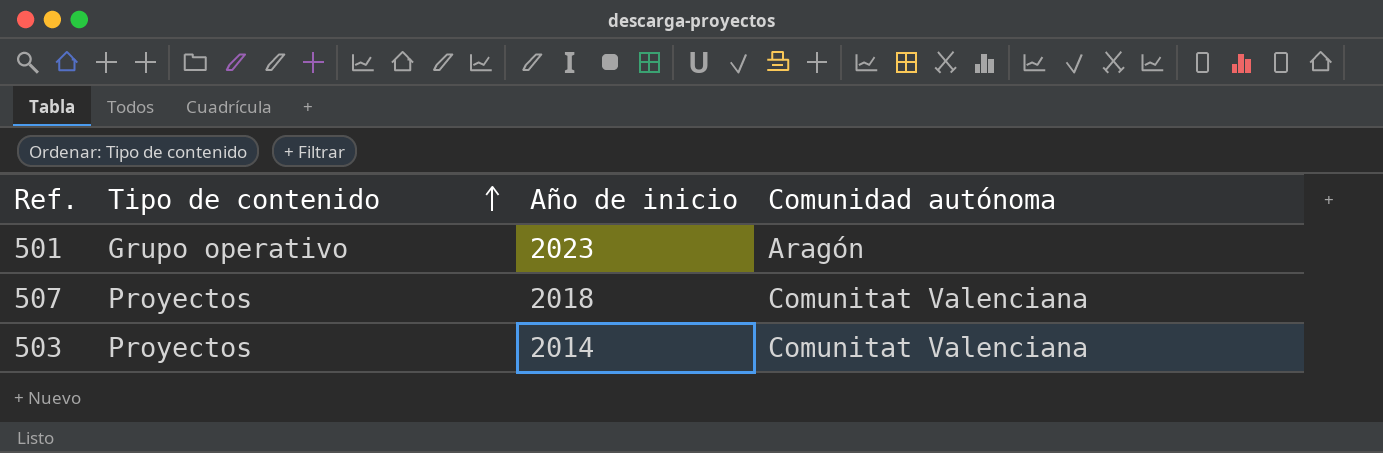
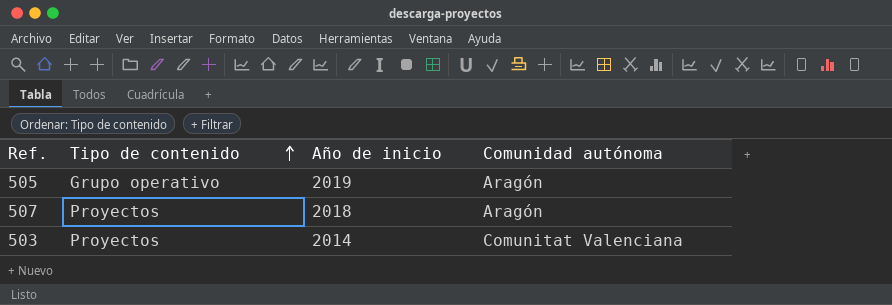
row 501: Grupo operativo | 2023 | Aragón -> none
row 505: none -> Grupo operativo | 2019 | Aragón
507 | Comunidad autónoma: Comunitat Valenciana -> Aragón

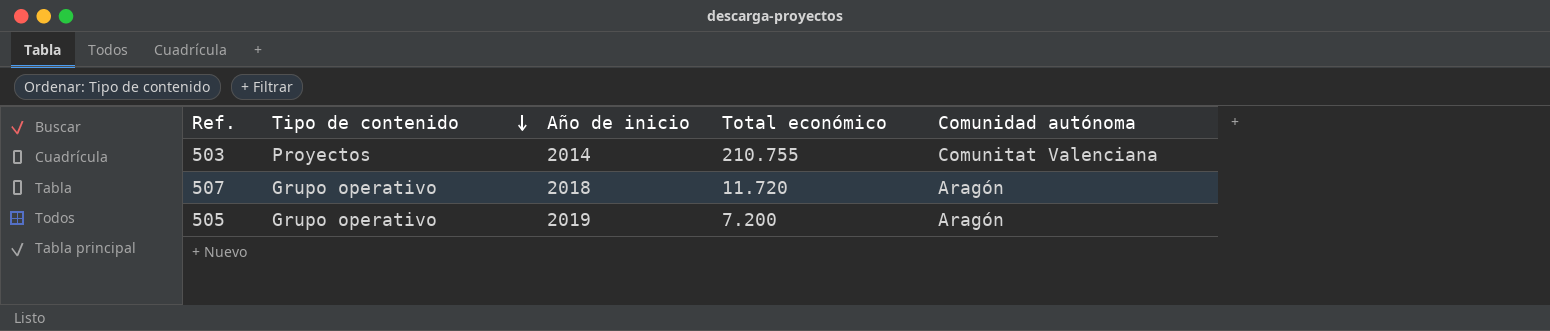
row order: Tipo de contenido ascending -> Tipo de contenido descending
column Total económico | position: none -> 4
507 | Tipo de contenido: Proyectos -> Grupo operativo

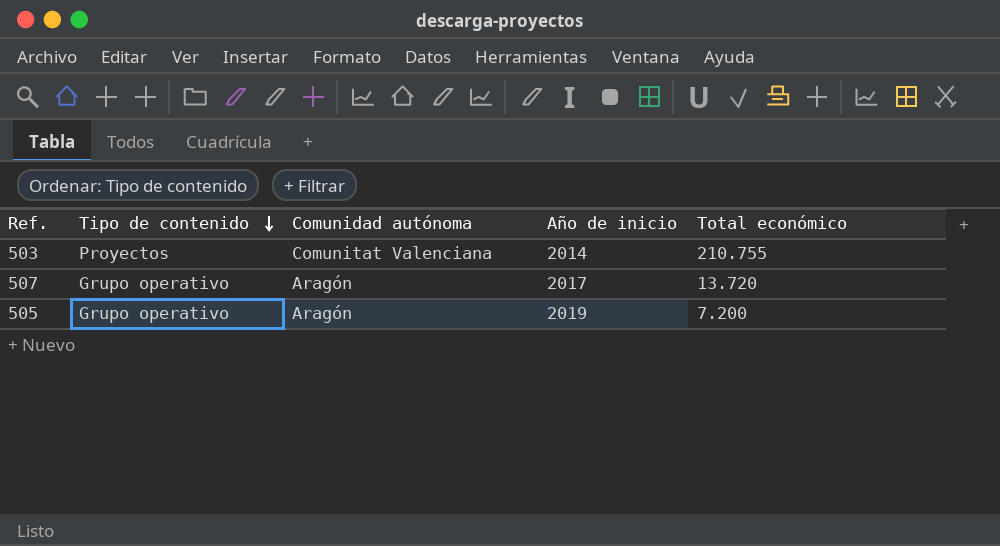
column Comunidad autónoma | position: 5 -> 3
507 | Año de inicio: 2018 -> 2017
507 | Total económico: 11.720 -> 13.720

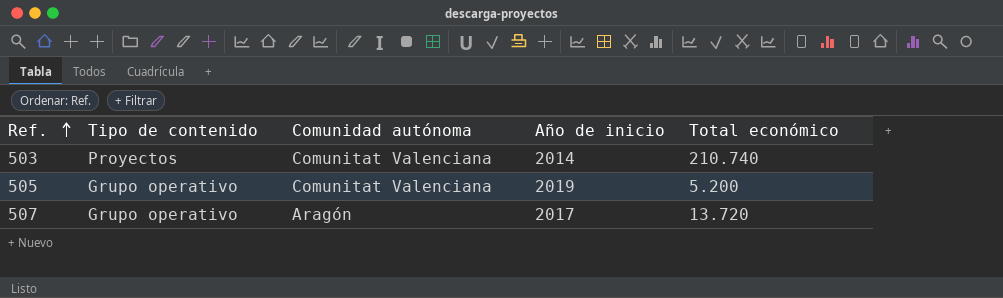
row order: Tipo de contenido descending -> Ref. ascending
503 | Total económico: 210.755 -> 210.740
505 | Comunidad autónoma: Aragón -> Comunitat Valenciana
505 | Total económico: 7.200 -> 5.200

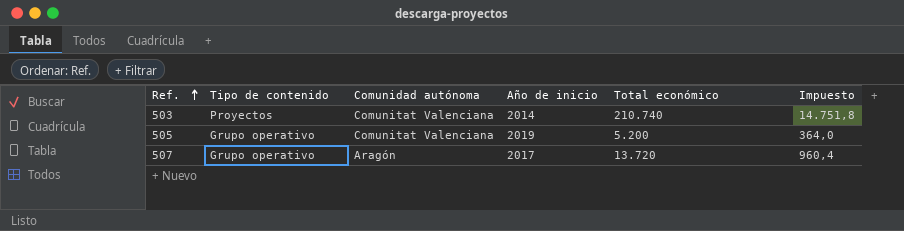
column Impuesto | formula: none -> [Total económico] * 0,07

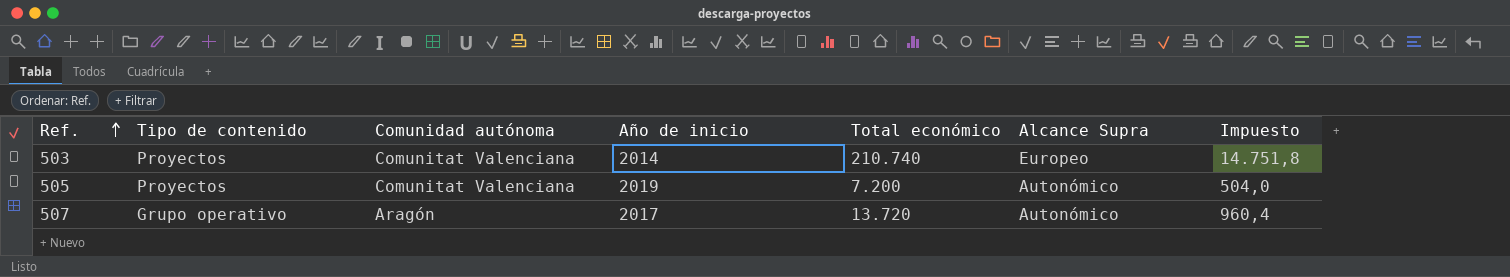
column Alcance Supra | position: none -> 6
505 | Tipo de contenido: Grupo operativo -> Proyectos
505 | Total económico: 5.200 -> 7.200
505 | Impuesto: 364,0 -> 504,0

